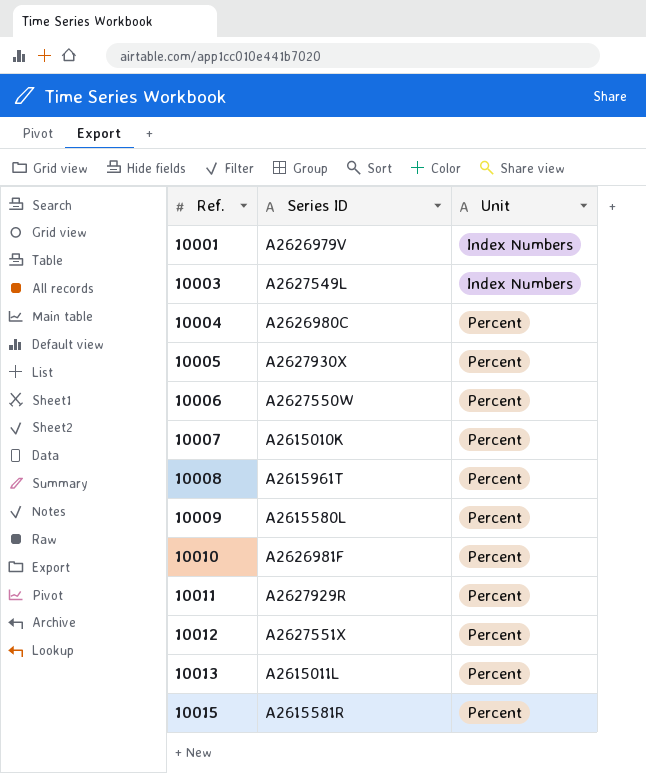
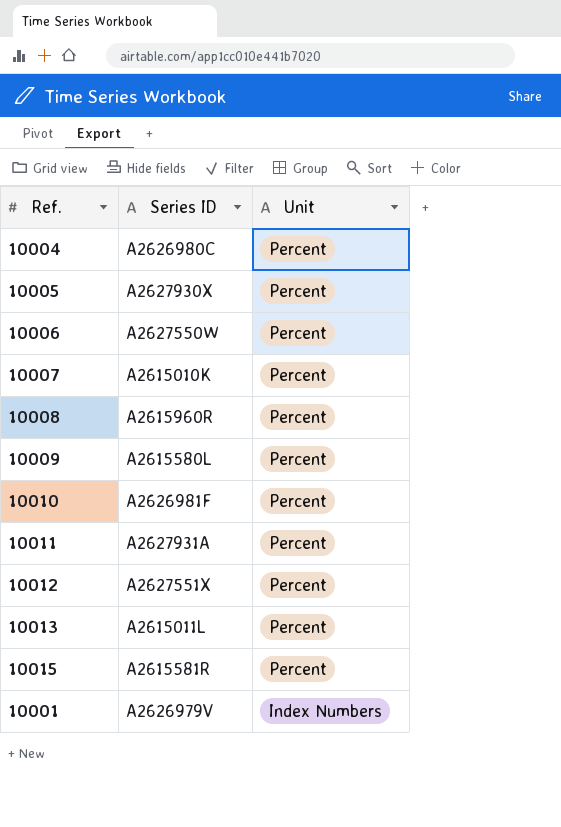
row order: Ref. ascending -> Unit descending
row 10003: A2627549L | Index Numbers -> none
10008 | Series ID: A2615961T -> A2615960R
10011 | Series ID: A2627929R -> A2627931A

